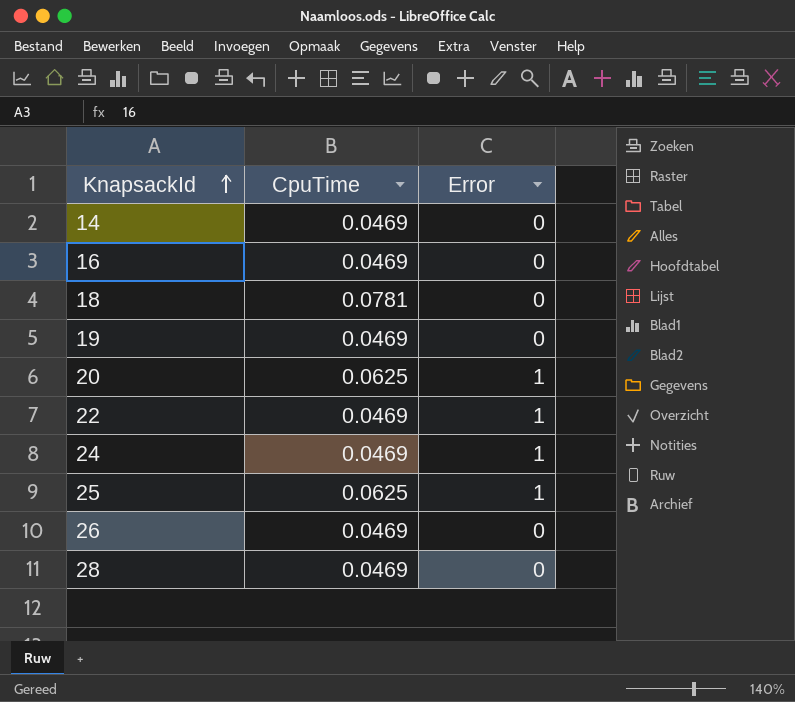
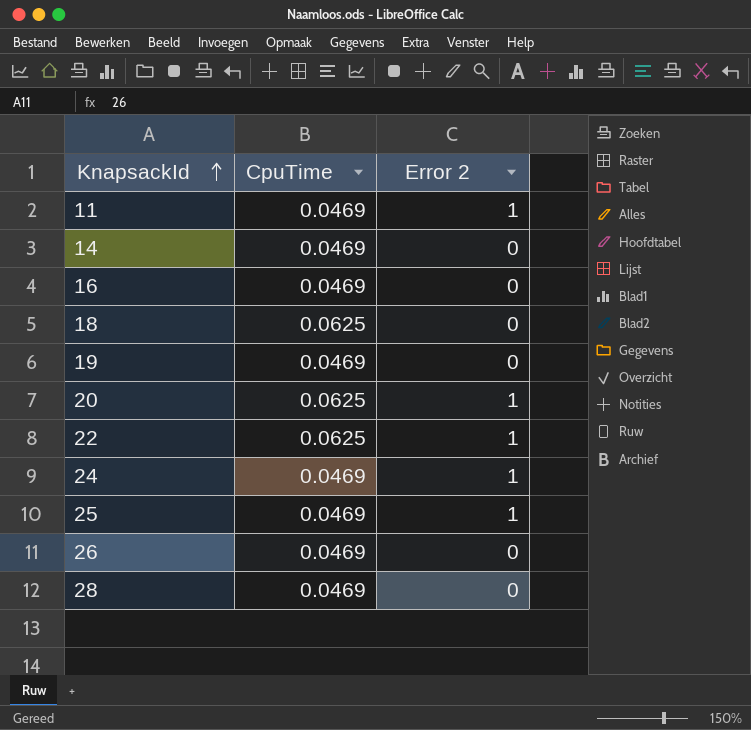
column name: Error -> Error 2
row 11: none -> 0.0469 | 1
18 | CpuTime: 0.0781 -> 0.0625
22 | CpuTime: 0.0469 -> 0.0625
25 | CpuTime: 0.0625 -> 0.0469

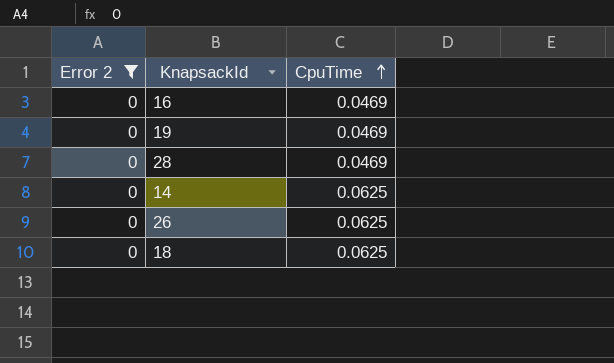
filter: none -> Error 2 = 0
row order: KnapsackId ascending -> CpuTime ascending
column Error 2 | position: 3 -> 1
14 | CpuTime: 0.0469 -> 0.0625
26 | CpuTime: 0.0469 -> 0.0625

